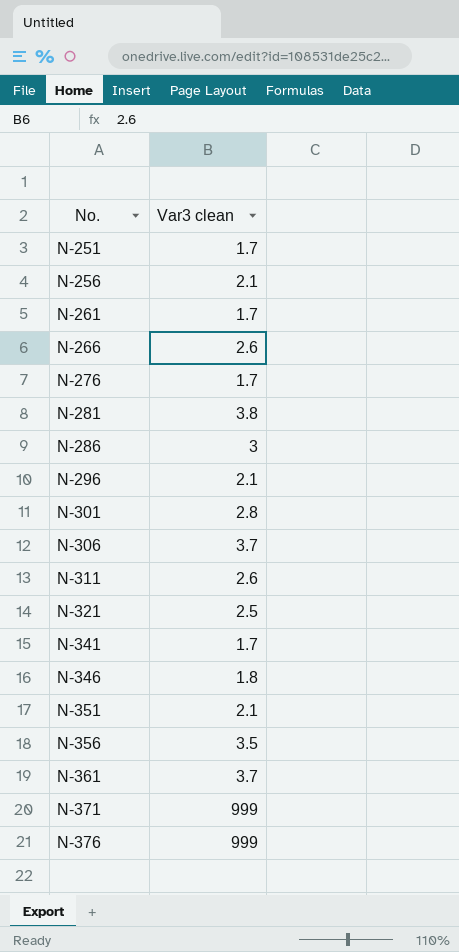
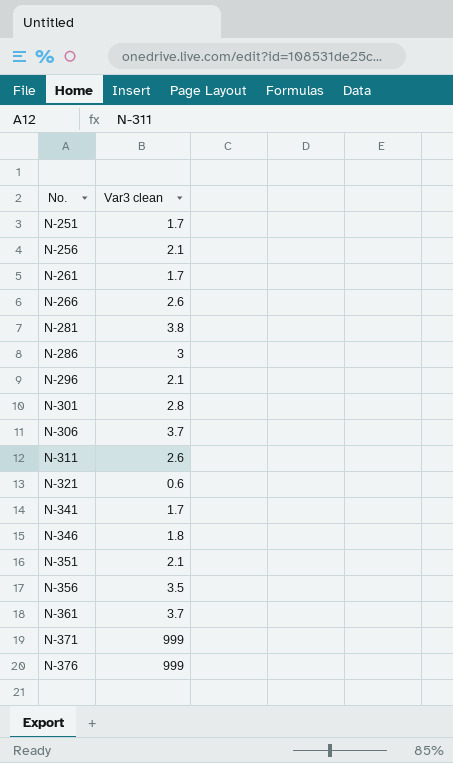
row N-276: 1.7 -> none
N-321 | Var3 clean: 2.5 -> 0.6

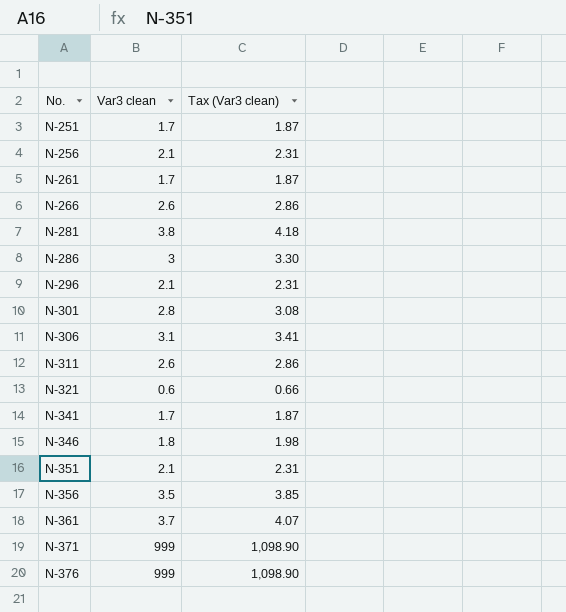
column Tax (Var3 clean) | formula: none -> [Var3 clean] * 1.1
N-306 | Var3 clean: 3.7 -> 3.1

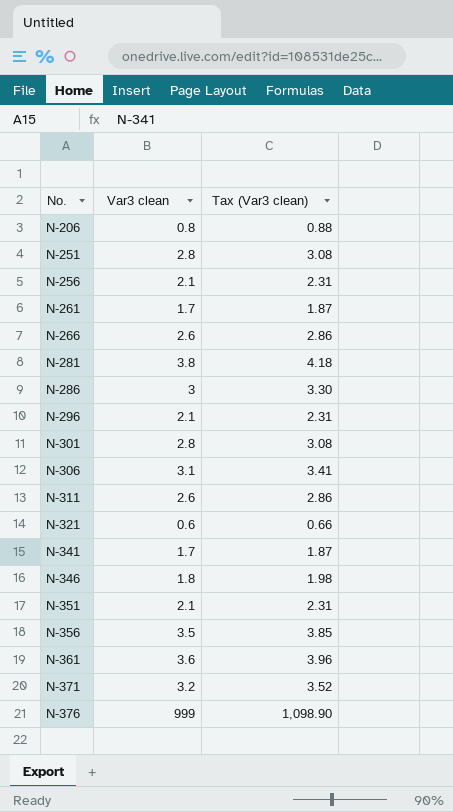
row N-206: none -> 0.8 | 0.88
N-251 | Var3 clean: 1.7 -> 2.8
N-251 | Tax (Var3 clean): 1.87 -> 3.08
N-361 | Var3 clean: 3.7 -> 3.6
N-361 | Tax (Var3 clean): 4.07 -> 3.96
N-371 | Var3 clean: 999 -> 3.2
N-371 | Tax (Var3 clean): 1,098.90 -> 3.52

